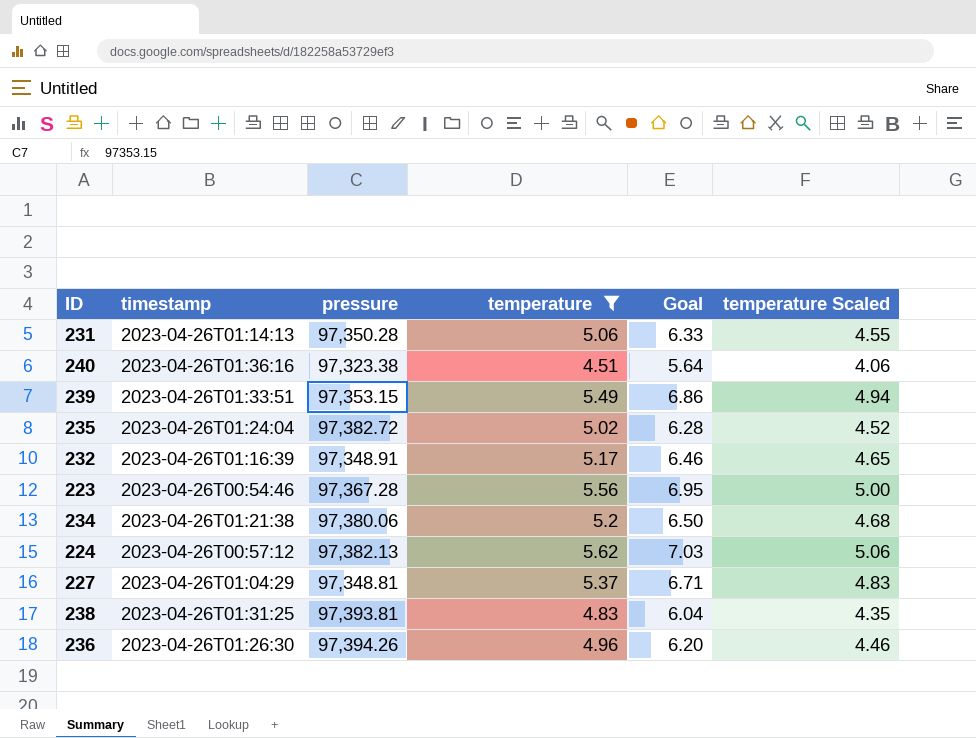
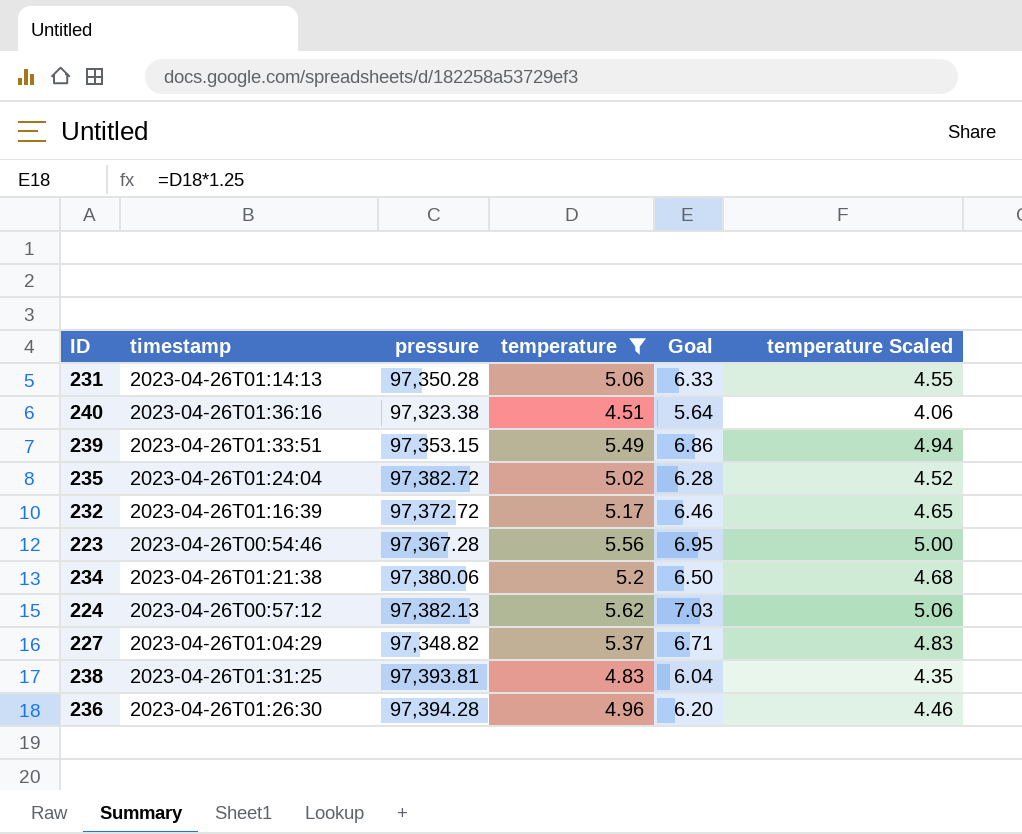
232 | pressure: 97,348.91 -> 97,372.72
227 | pressure: 97,348.81 -> 97,348.82
236 | pressure: 97,394.26 -> 97,394.28

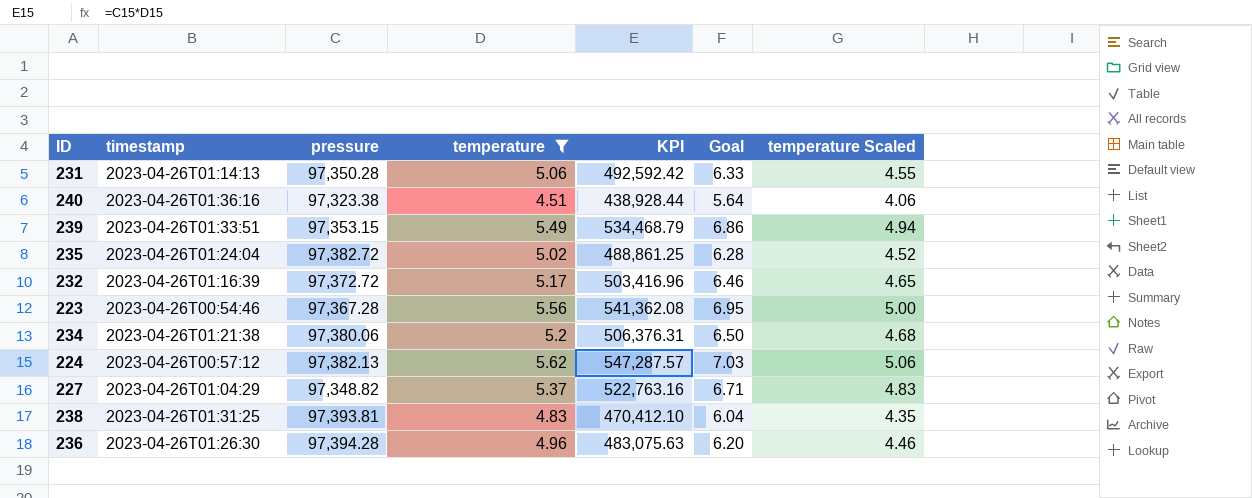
column KPI | formula: none -> [pressure] * [temperature]

